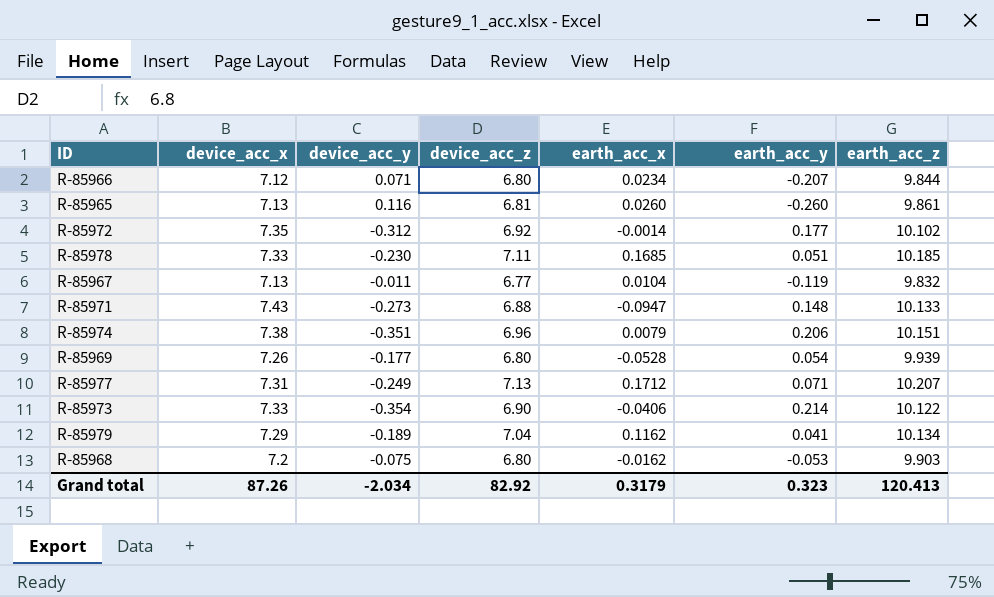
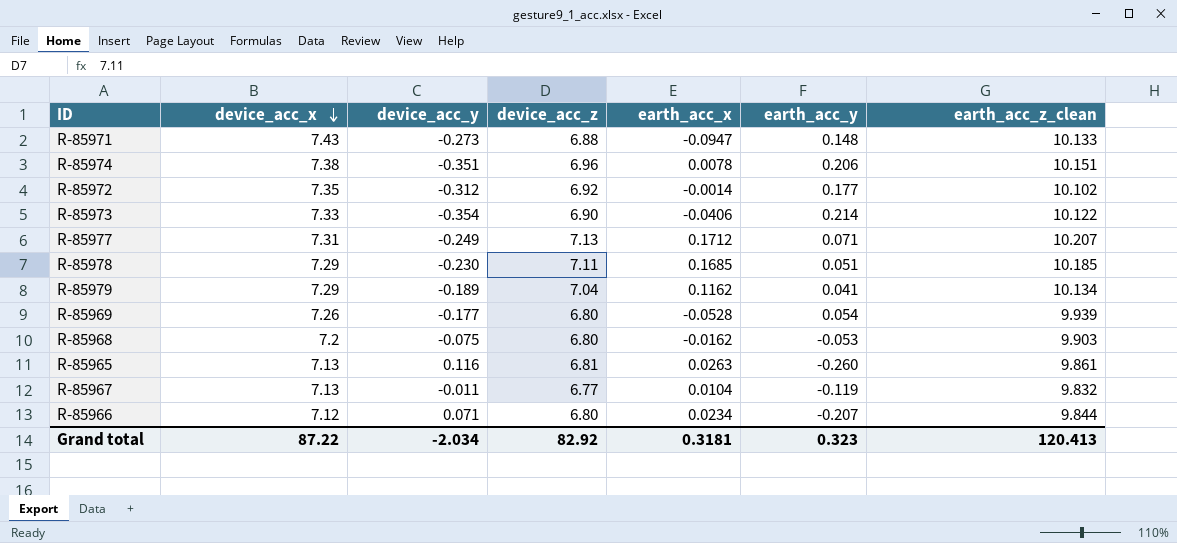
row order: none -> device_acc_x descending
column name: earth_acc_z -> earth_acc_z_clean
R-85974 | earth_acc_x: 0.0079 -> 0.0078
R-85978 | device_acc_x: 7.33 -> 7.29
R-85965 | earth_acc_x: 0.0260 -> 0.0263
Grand total | device_acc_x: 87.26 -> 87.22
Grand total | earth_acc_x: 0.3179 -> 0.3181

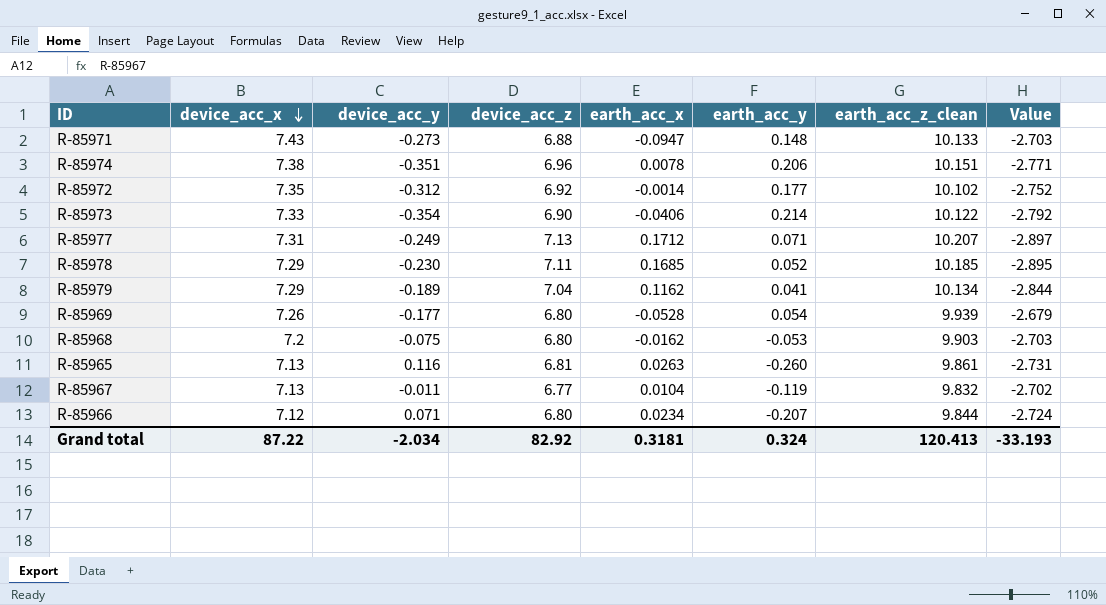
column Value | formula: none -> [device_acc_x] - [earth_acc_z_clean]
R-85978 | earth_acc_y: 0.051 -> 0.052
Grand total | earth_acc_y: 0.323 -> 0.324

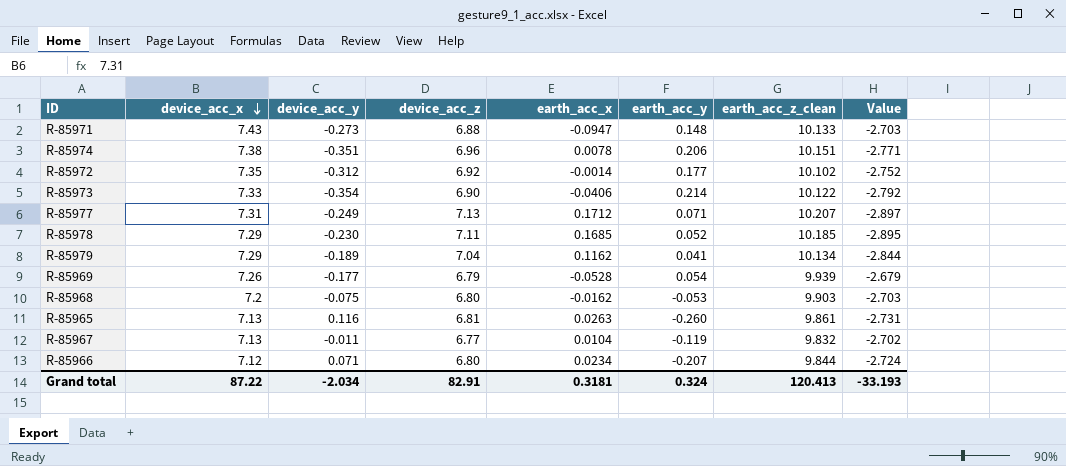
R-85969 | device_acc_z: 6.80 -> 6.79
Grand total | device_acc_z: 82.92 -> 82.91

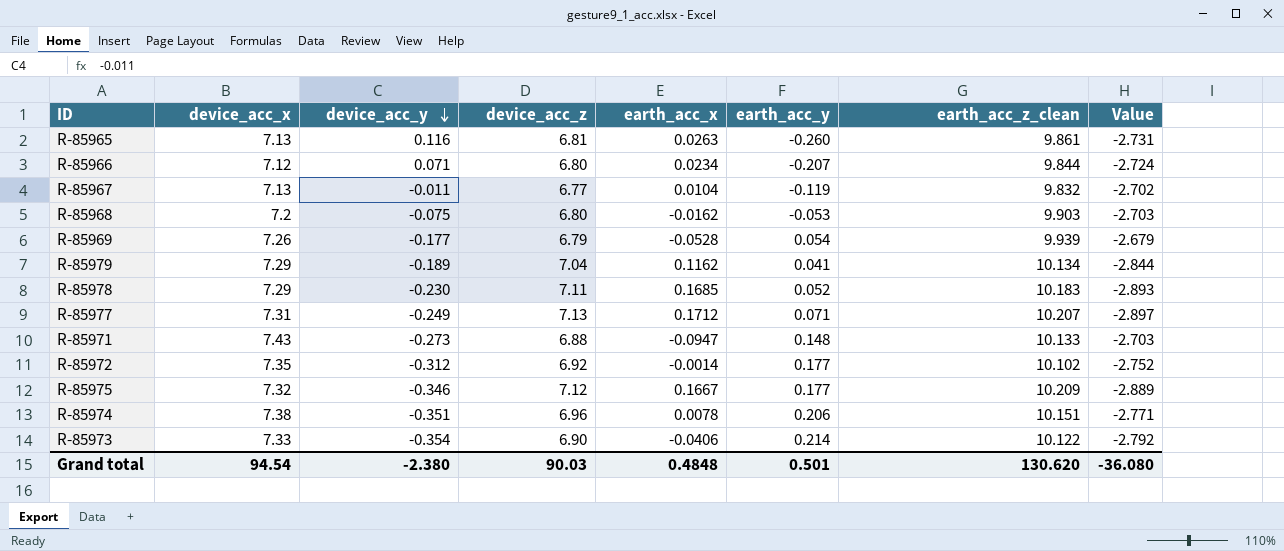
row order: device_acc_x descending -> device_acc_y descending
R-85978 | earth_acc_z_clean: 10.185 -> 10.183
R-85978 | Value: -2.895 -> -2.893
row R-85975: none -> 7.32 | -0.346 | 7.12 | 0.1667 | 0.177 | 10.209 | -2.889
Grand total | device_acc_x: 87.22 -> 94.54
Grand total | device_acc_y: -2.034 -> -2.380
Grand total | device_acc_z: 82.91 -> 90.03
Grand total | earth_acc_x: 0.3181 -> 0.4848
Grand total | earth_acc_y: 0.324 -> 0.501
Grand total | earth_acc_z_clean: 120.413 -> 130.620
Grand total | Value: -33.193 -> -36.080

